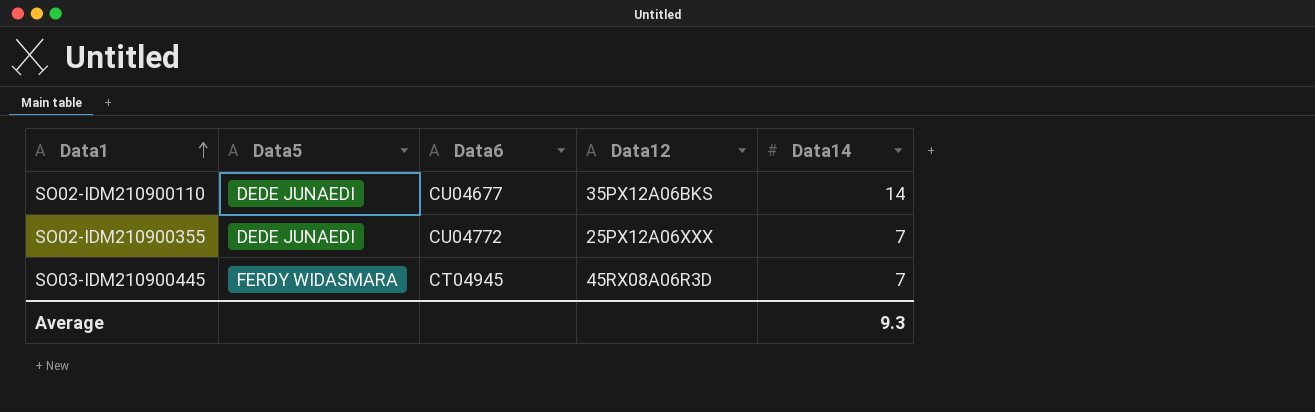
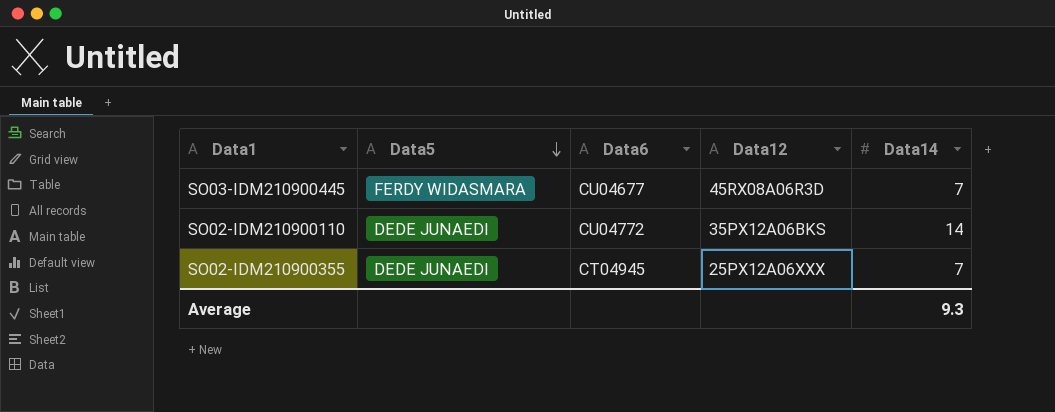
row order: Data1 ascending -> Data5 descending
SO03-IDM210900445 | Data6: CT04945 -> CU04677
SO02-IDM210900110 | Data6: CU04677 -> CU04772
SO02-IDM210900355 | Data6: CU04772 -> CT04945

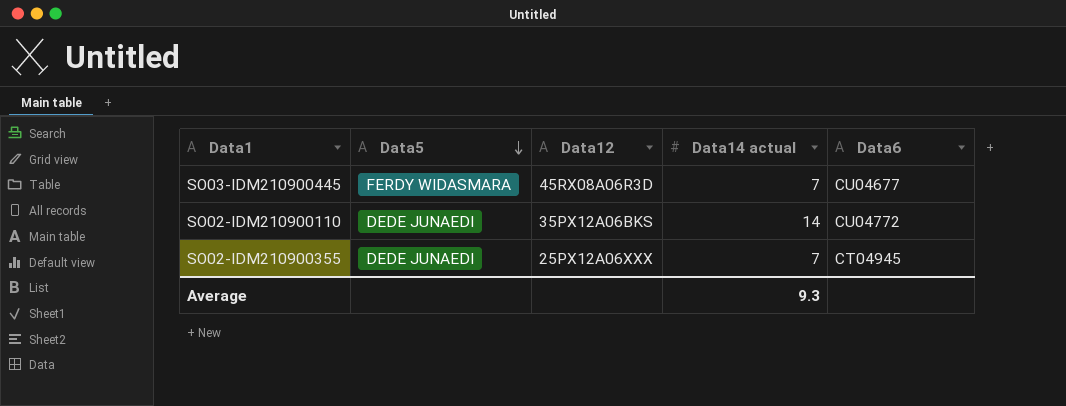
column name: Data14 -> Data14 actual
column Data6 | position: 3 -> 5

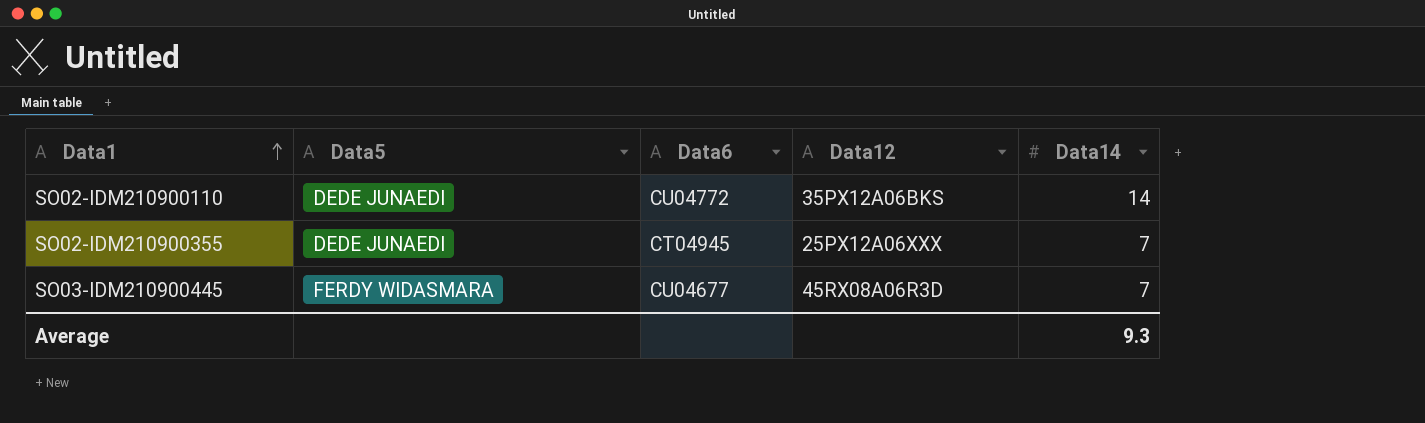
row order: Data5 descending -> Data1 ascending
column Data6 | position: 5 -> 3
column name: Data14 actual -> Data14

